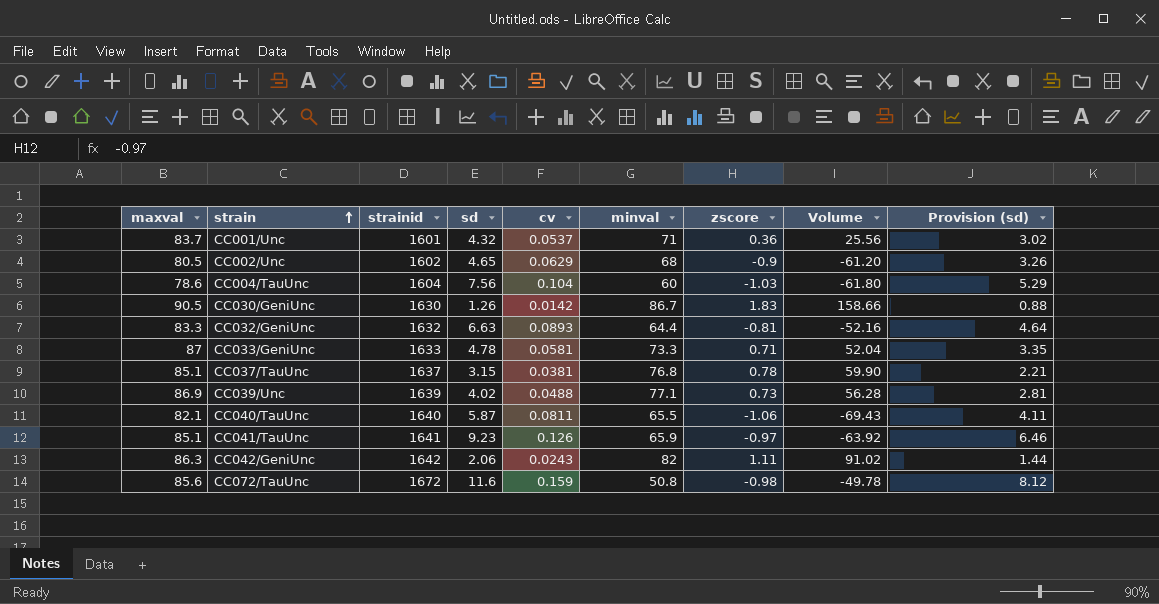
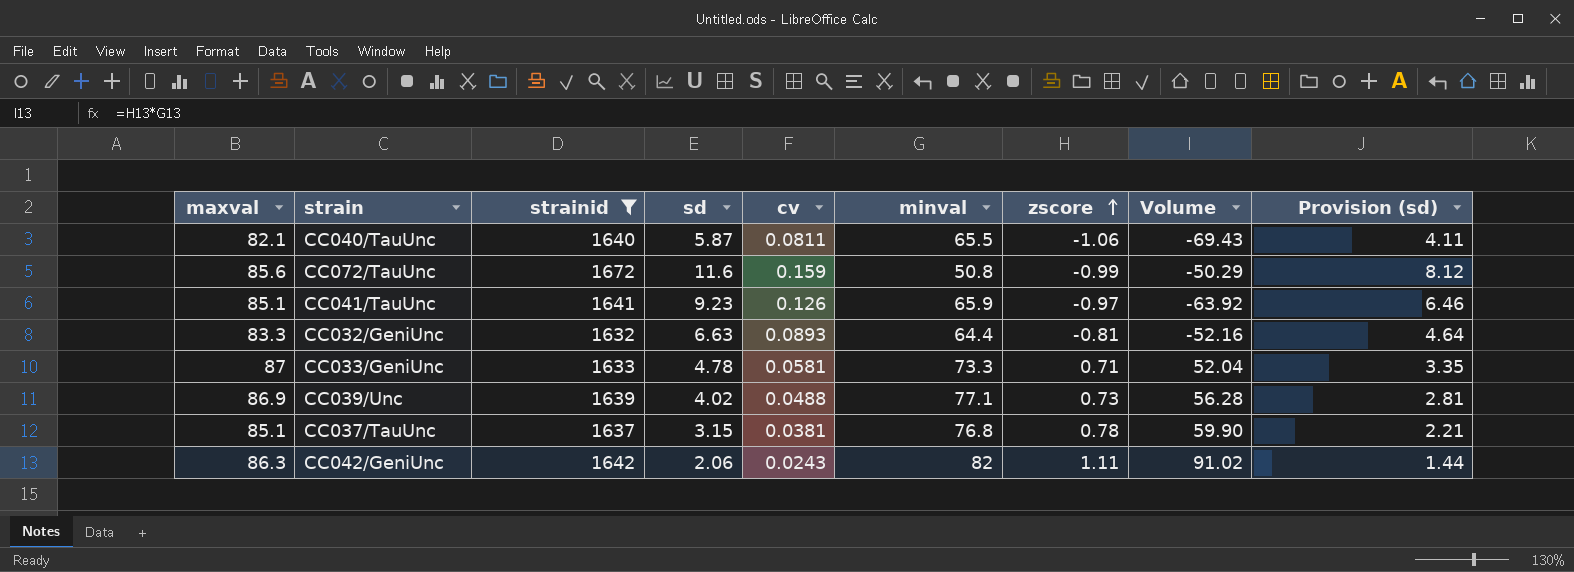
filter: none -> strainid >= 1632
row order: strain ascending -> zscore ascending
CC072/TauUnc | zscore: -0.98 -> -0.99
CC072/TauUnc | Volume: -49.78 -> -50.29

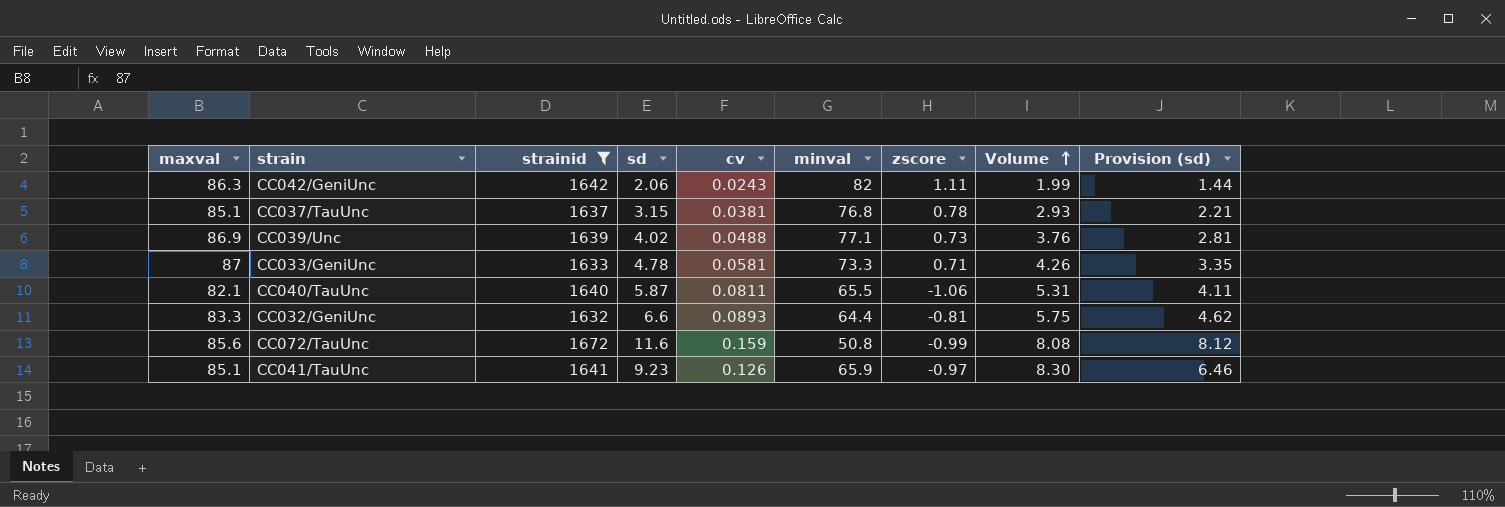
row order: zscore ascending -> Volume ascending
column Volume | formula: [minval] * [zscore] -> [cv] * [minval]
CC032/GeniUnc | sd: 6.63 -> 6.6
CC032/GeniUnc | Provision (sd): 4.64 -> 4.62

